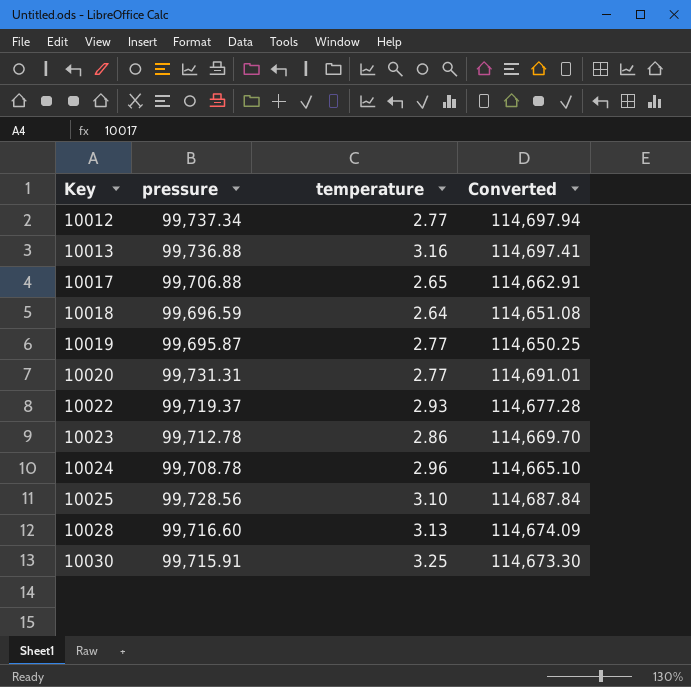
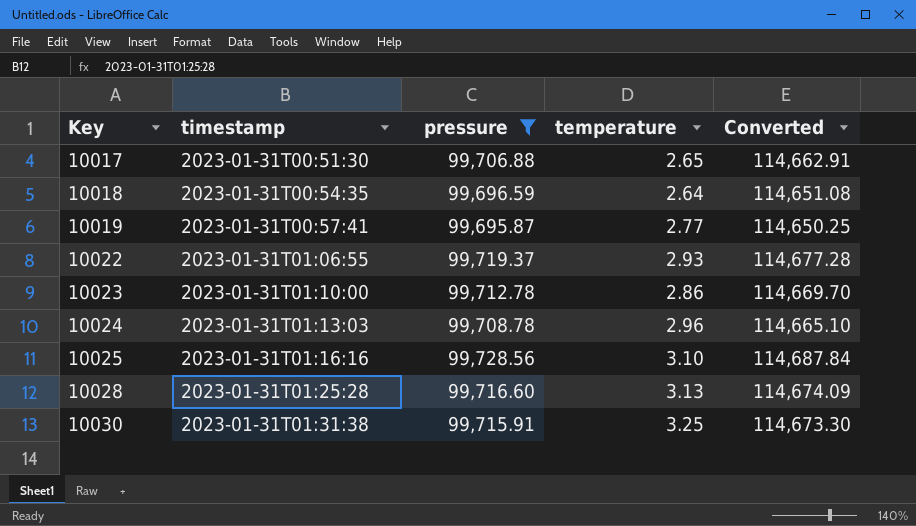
filter: none -> pressure <= 99,728.56
column timestamp | position: none -> 2

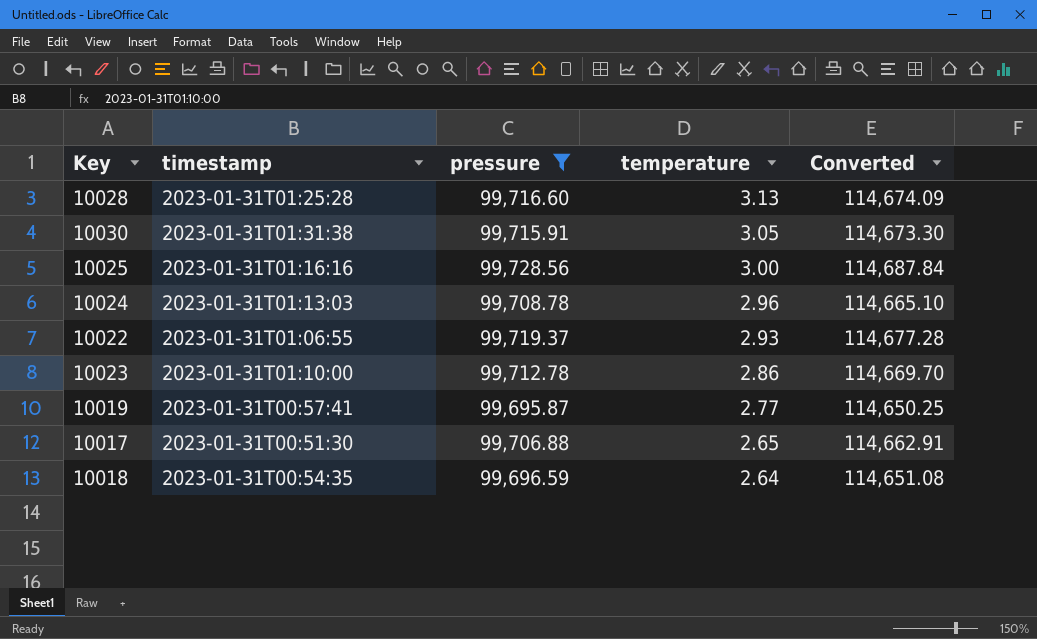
row order: Key ascending -> temperature descending
10030 | temperature: 3.25 -> 3.05
10025 | temperature: 3.10 -> 3.00

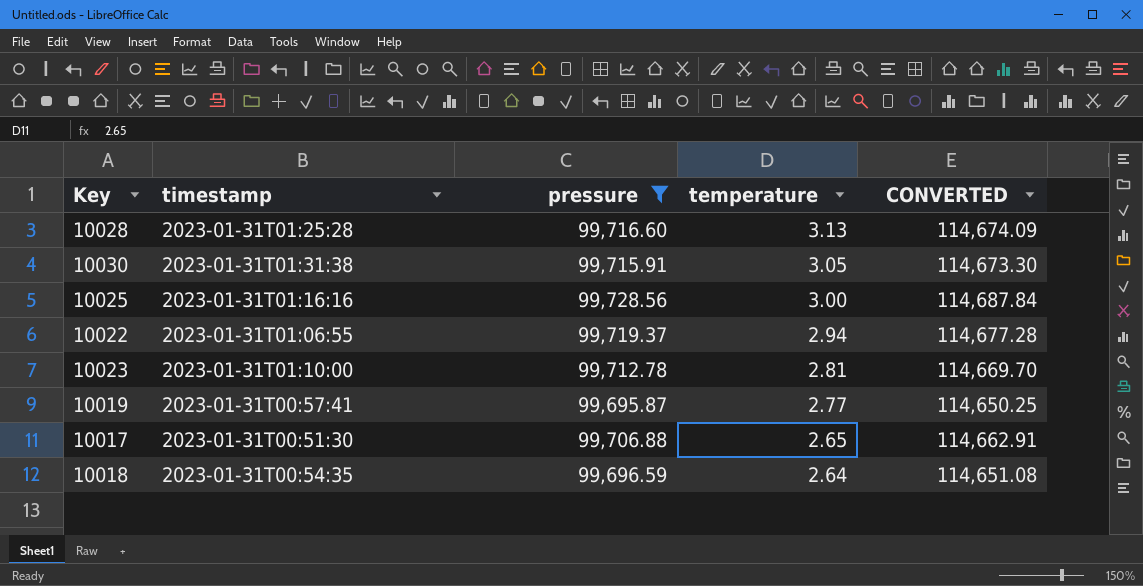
column name: Converted -> CONVERTED
row 10024: 2023-01-31T01:13:03 | 99,708.78 | 2.96 | 114,665.10 -> none
10022 | temperature: 2.93 -> 2.94
10023 | temperature: 2.86 -> 2.81

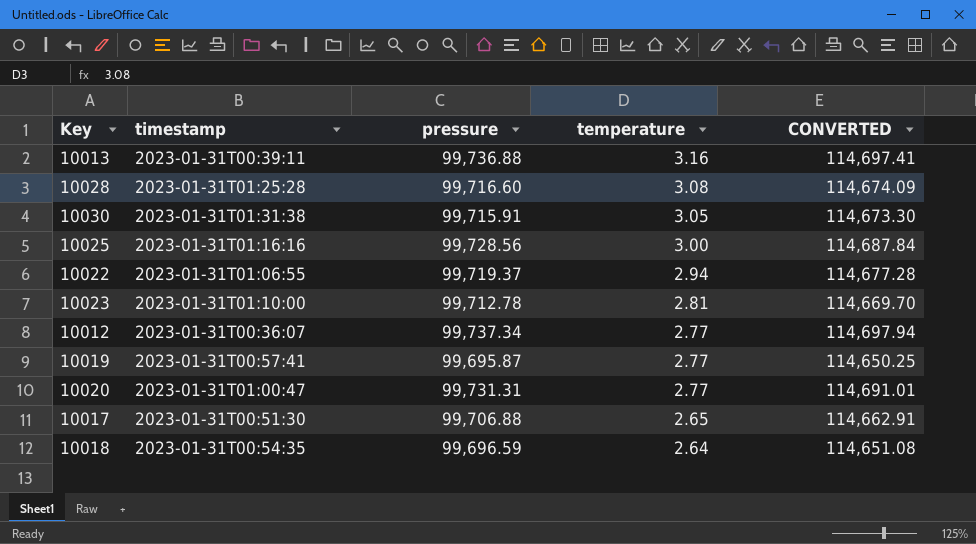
filter: pressure <= 99,728.56 -> none
10028 | temperature: 3.13 -> 3.08

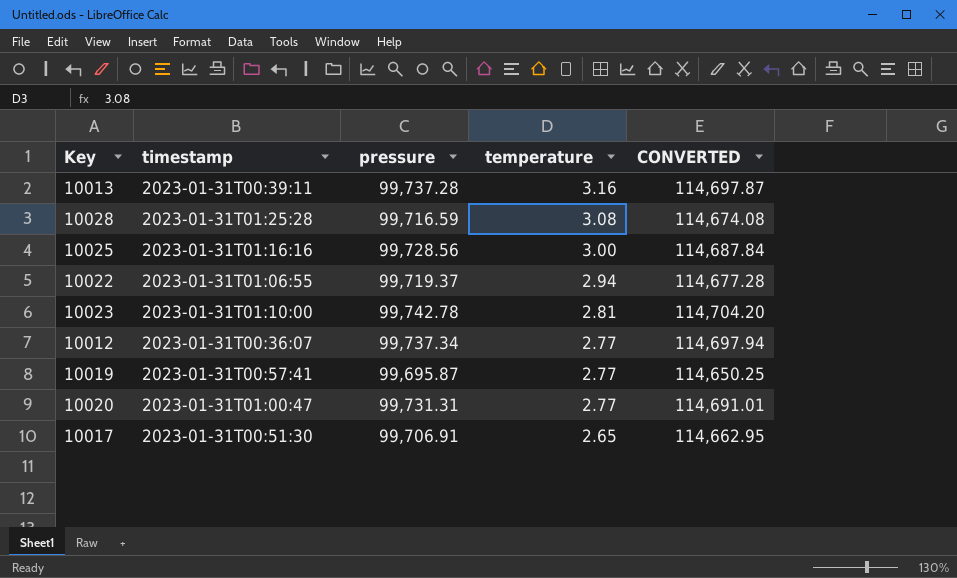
row 10030: 2023-01-31T01:31:38 | 99,715.91 | 3.05 | 114,673.30 -> none
row 10018: 2023-01-31T00:54:35 | 99,696.59 | 2.64 | 114,651.08 -> none
10013 | pressure: 99,736.88 -> 99,737.28
10013 | CONVERTED: 114,697.41 -> 114,697.87
10028 | pressure: 99,716.60 -> 99,716.59
10028 | CONVERTED: 114,674.09 -> 114,674.08
10023 | pressure: 99,712.78 -> 99,742.78
10023 | CONVERTED: 114,669.70 -> 114,704.20
10017 | pressure: 99,706.88 -> 99,706.91
10017 | CONVERTED: 114,662.91 -> 114,662.95

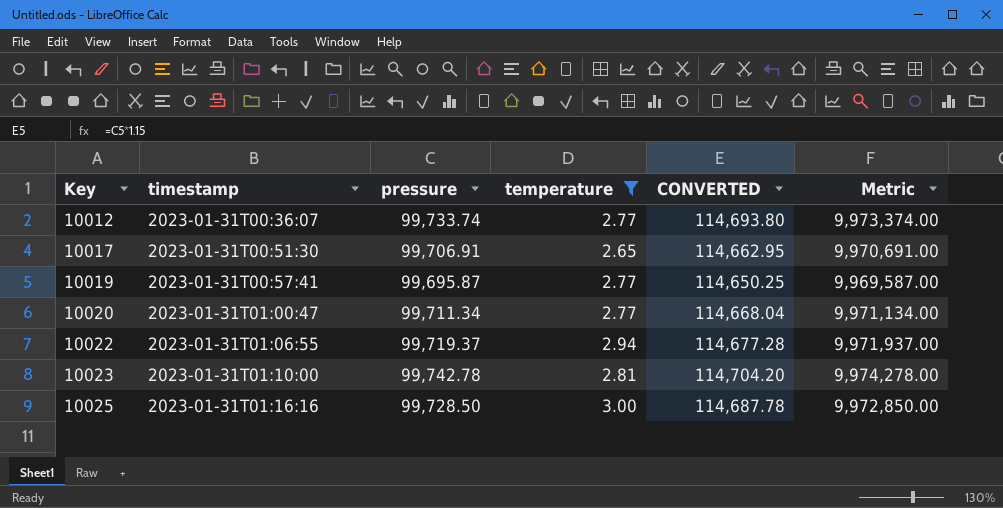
filter: none -> temperature <= 3.00
row order: temperature descending -> Key ascending
column Metric | formula: none -> [pressure] * 100
10012 | pressure: 99,737.34 -> 99,733.74
10012 | CONVERTED: 114,697.94 -> 114,693.80
10020 | pressure: 99,731.31 -> 99,711.34
10020 | CONVERTED: 114,691.01 -> 114,668.04
10025 | pressure: 99,728.56 -> 99,728.50
10025 | CONVERTED: 114,687.84 -> 114,687.78

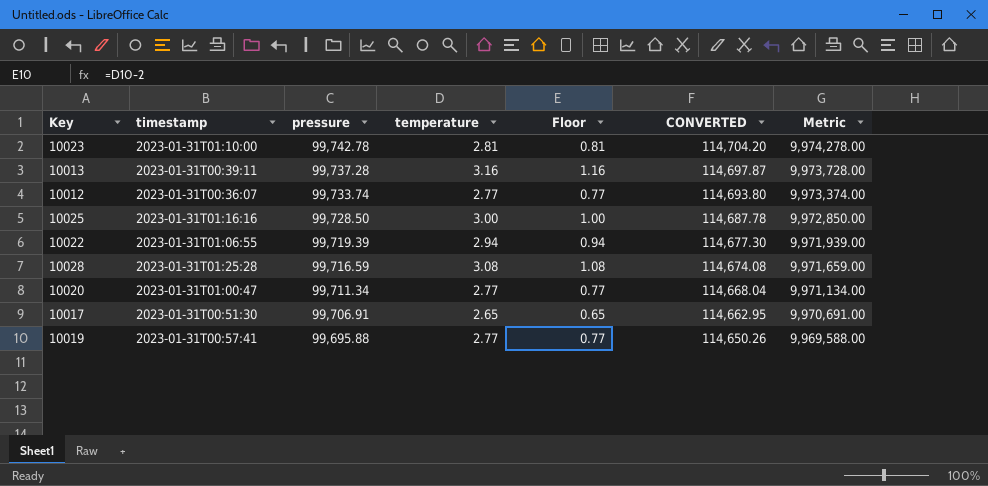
filter: temperature <= 3.00 -> none
row order: Key ascending -> pressure descending
column Floor | formula: none -> [temperature] - 2
10022 | pressure: 99,719.37 -> 99,719.39
10022 | CONVERTED: 114,677.28 -> 114,677.30
10022 | Metric: 9,971,937.00 -> 9,971,939.00
10019 | pressure: 99,695.87 -> 99,695.88
10019 | CONVERTED: 114,650.25 -> 114,650.26
10019 | Metric: 9,969,587.00 -> 9,969,588.00

